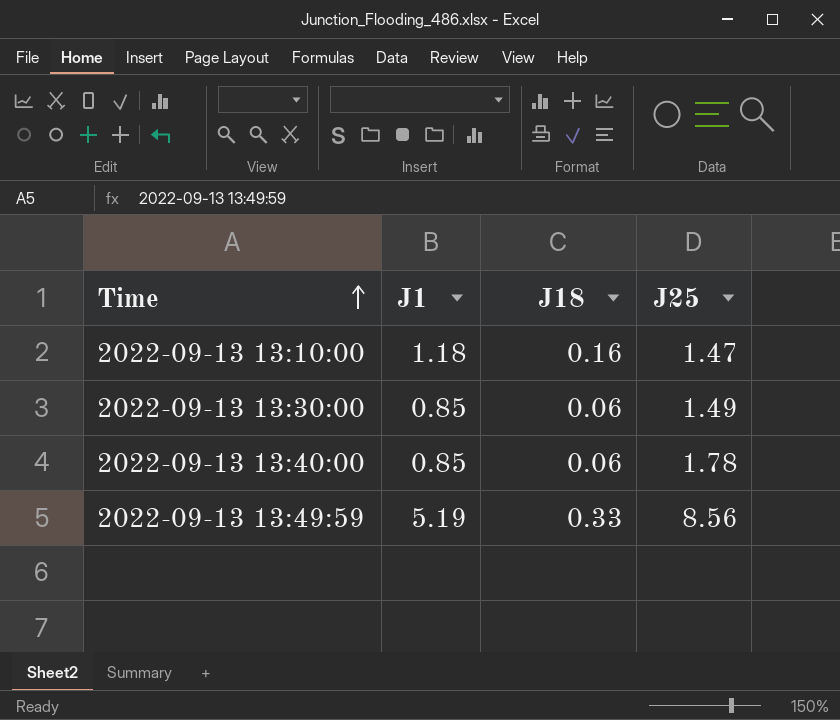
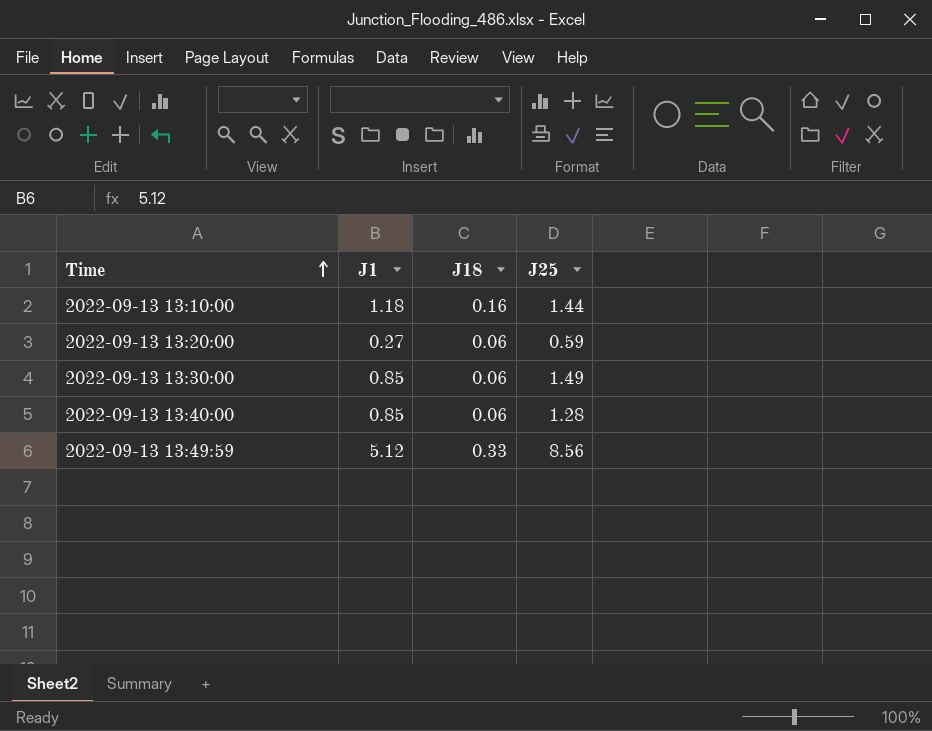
2022-09-13 13:10:00 | J25: 1.47 -> 1.44
row 2022-09-13 13:20:00: none -> 0.27 | 0.06 | 0.59
2022-09-13 13:40:00 | J25: 1.78 -> 1.28
2022-09-13 13:49:59 | J1: 5.19 -> 5.12

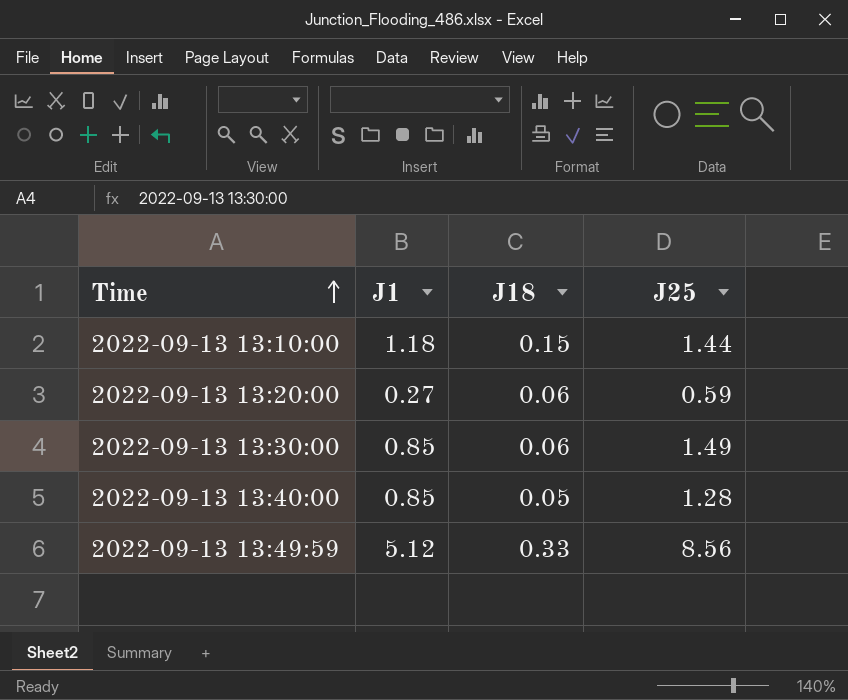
2022-09-13 13:10:00 | J18: 0.16 -> 0.15
2022-09-13 13:40:00 | J18: 0.06 -> 0.05

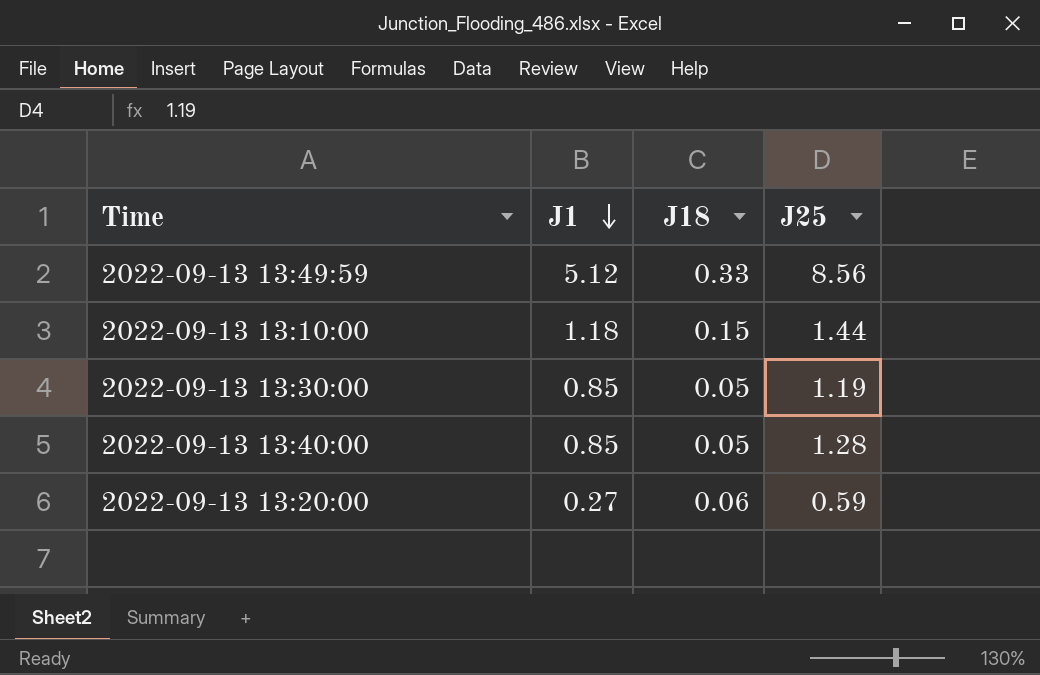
row order: Time ascending -> J1 descending
2022-09-13 13:30:00 | J18: 0.06 -> 0.05
2022-09-13 13:30:00 | J25: 1.49 -> 1.19

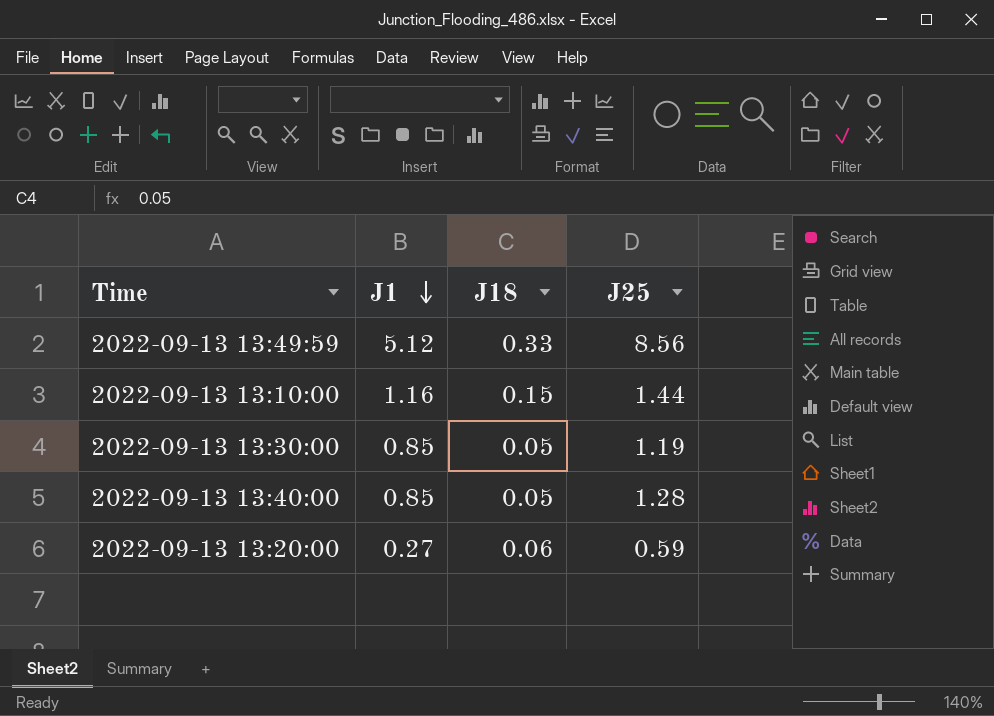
2022-09-13 13:10:00 | J1: 1.18 -> 1.16

